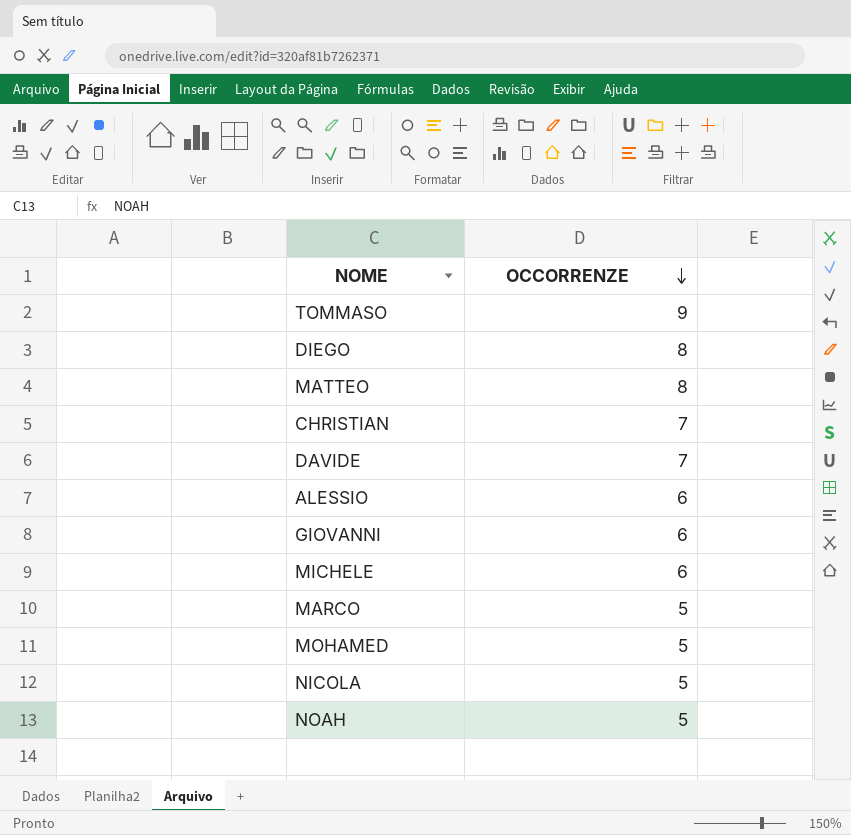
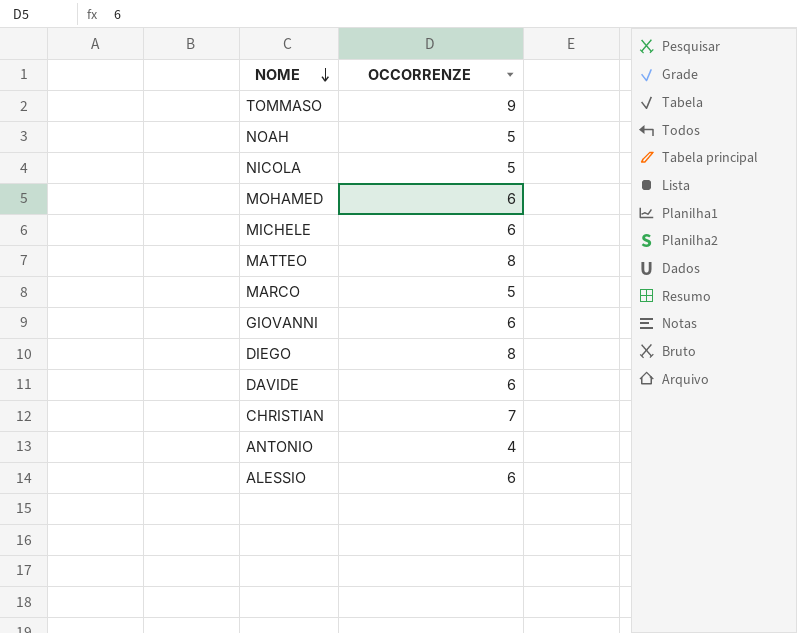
row order: OCCORRENZE descending -> NOME descending
MOHAMED | OCCORRENZE: 5 -> 6
DAVIDE | OCCORRENZE: 7 -> 6
row ANTONIO: none -> 4

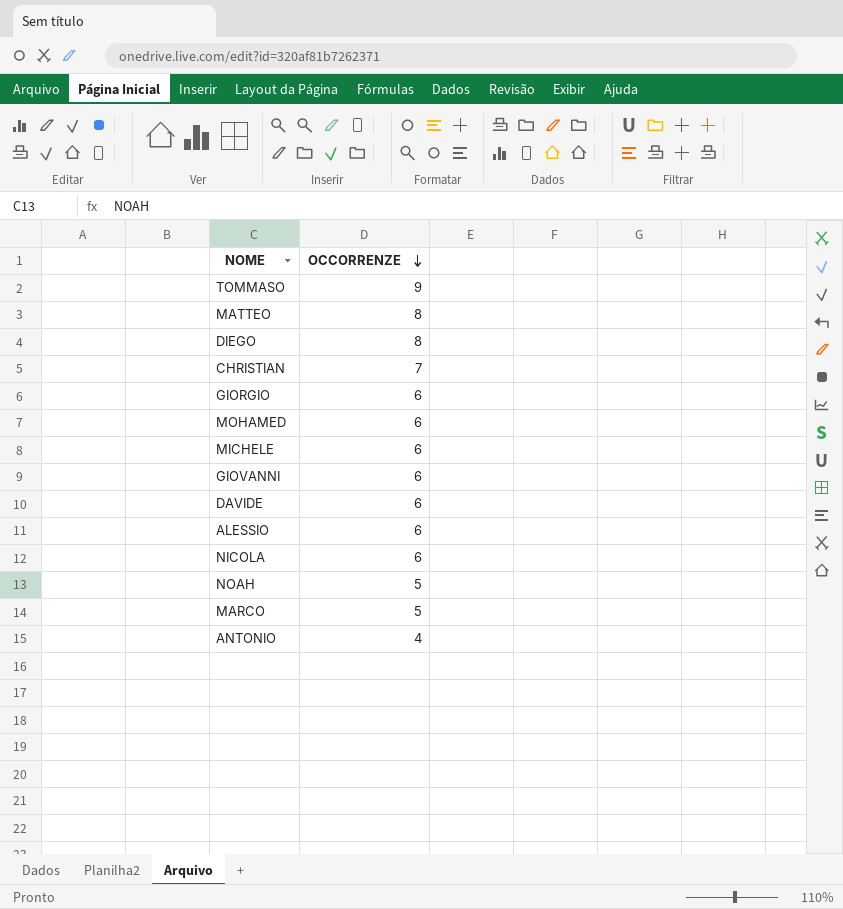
row order: NOME descending -> OCCORRENZE descending
row GIORGIO: none -> 6
NICOLA | OCCORRENZE: 5 -> 6

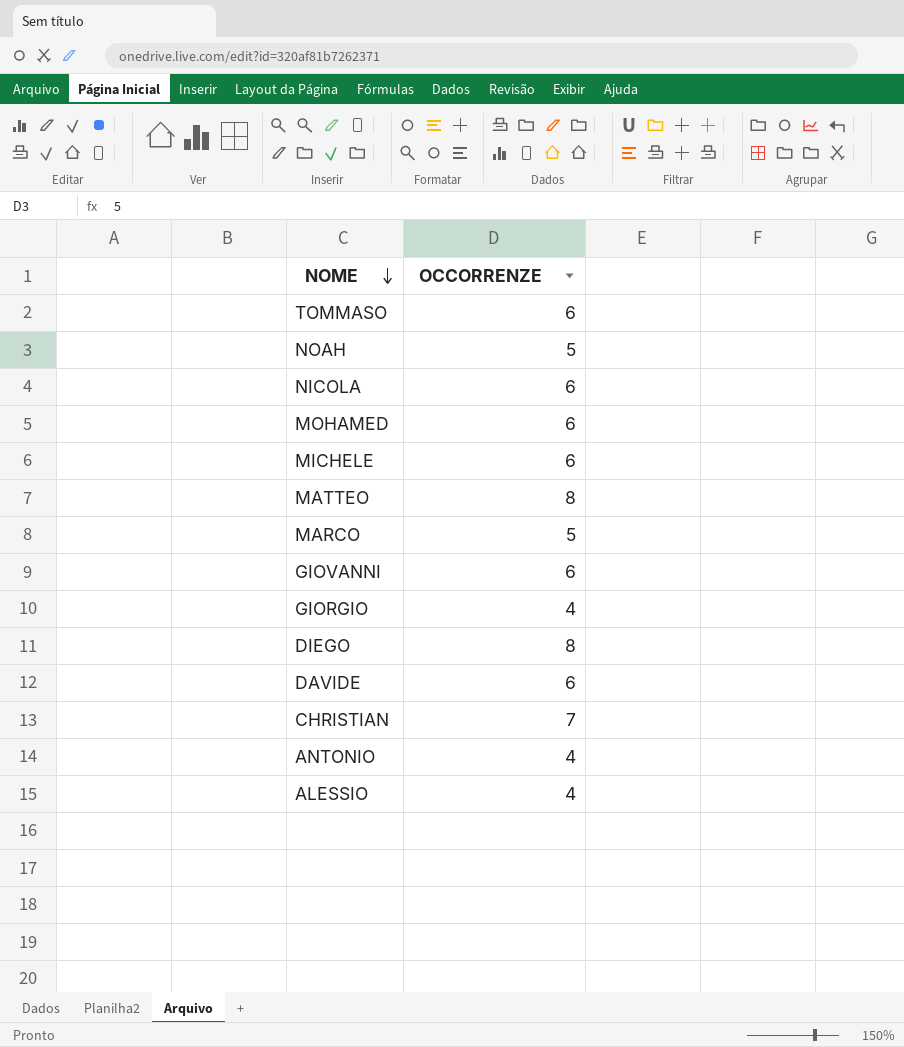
row order: OCCORRENZE descending -> NOME descending
TOMMASO | OCCORRENZE: 9 -> 6
GIORGIO | OCCORRENZE: 6 -> 4
ALESSIO | OCCORRENZE: 6 -> 4

